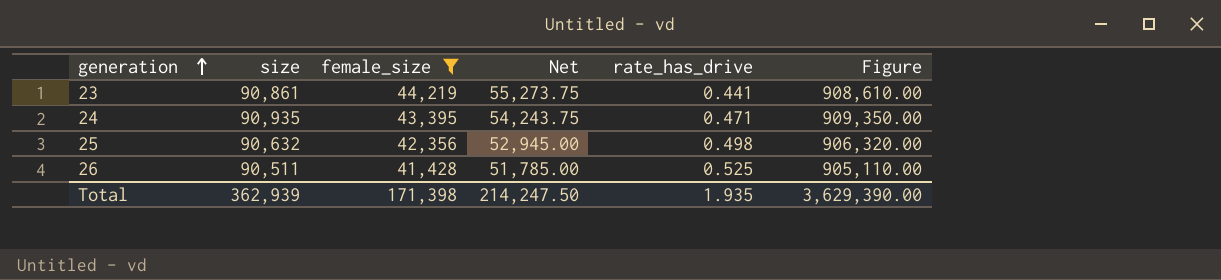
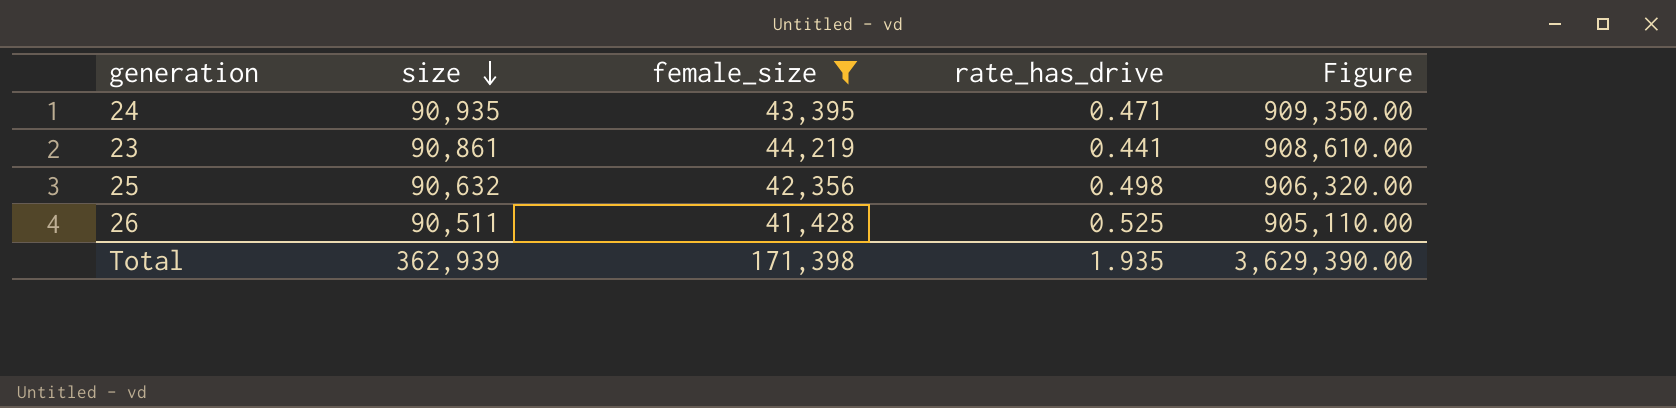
row order: generation ascending -> size descending
column Net | formula: [female_size] * 1.25 -> none

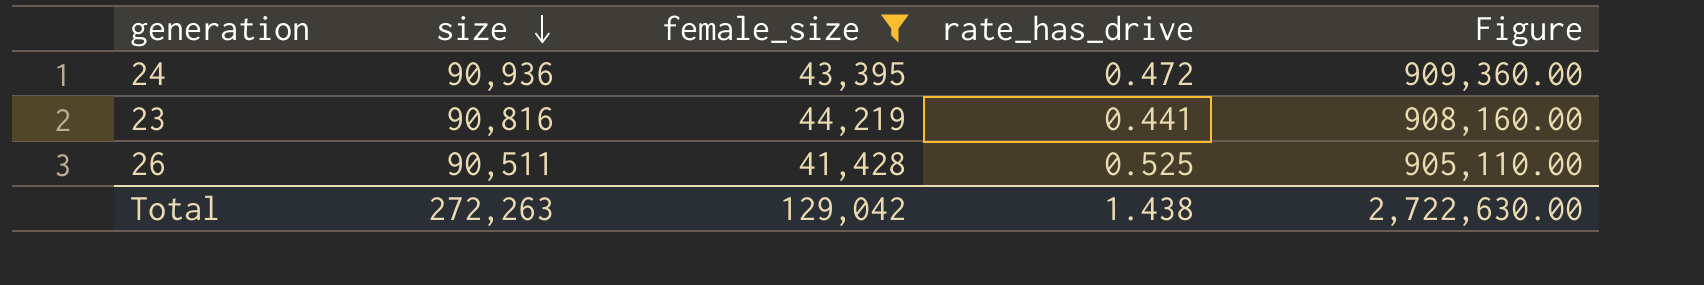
row 25: 90,632 | 42,356 | 0.498 | 906,320.00 -> none
24 | size: 90,935 -> 90,936
24 | rate_has_drive: 0.471 -> 0.472
24 | Figure: 909,350.00 -> 909,360.00
23 | size: 90,861 -> 90,816
23 | Figure: 908,610.00 -> 908,160.00
Total | size: 362,939 -> 272,263
Total | female_size: 171,398 -> 129,042
Total | rate_has_drive: 1.935 -> 1.438
Total | Figure: 3,629,390.00 -> 2,722,630.00

